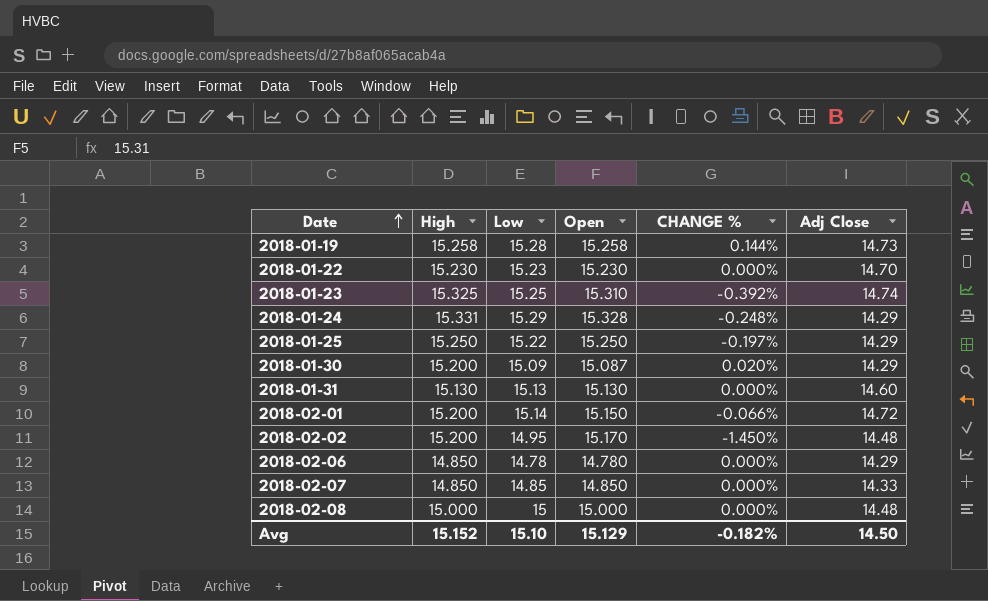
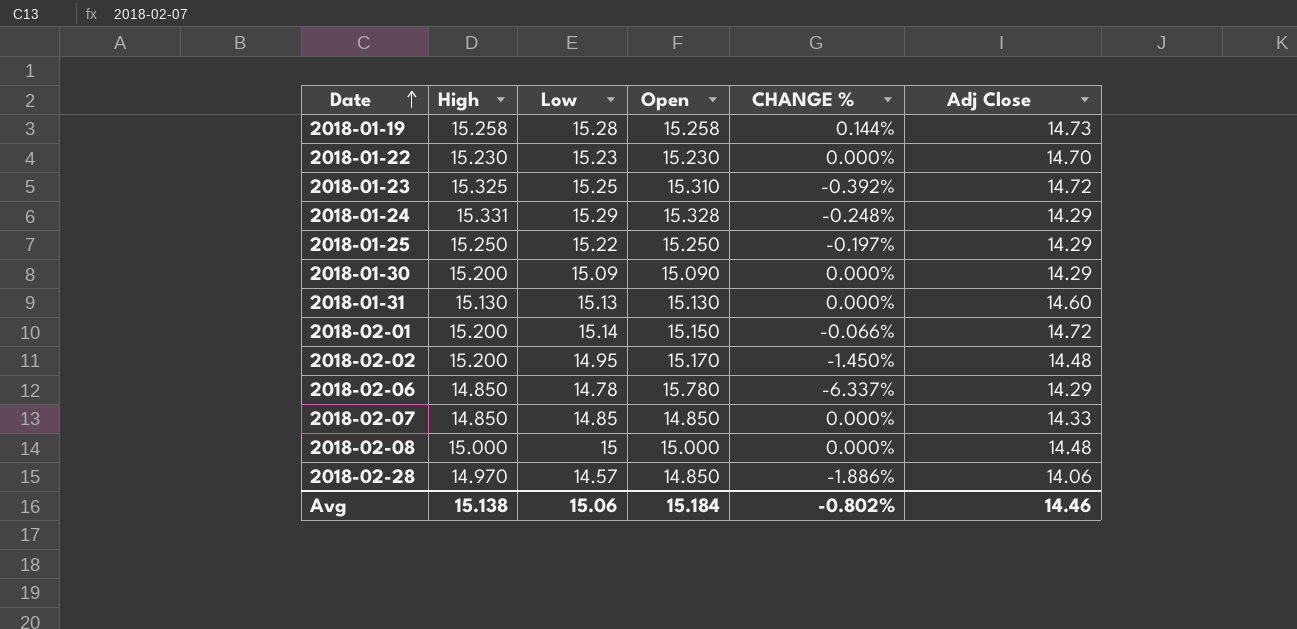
2018-01-23 | Adj Close: 14.74 -> 14.72
2018-01-30 | Open: 15.087 -> 15.090
2018-01-30 | CHANGE %: 0.020% -> 0.000%
2018-02-06 | Open: 14.780 -> 15.780
2018-02-06 | CHANGE %: 0.000% -> -6.337%
row 2018-02-28: none -> 14.970 | 14.57 | 14.850 | -1.886% | 14.06
Avg | High: 15.152 -> 15.138
Avg | Low: 15.10 -> 15.06
Avg | Open: 15.129 -> 15.184
Avg | CHANGE %: -0.182% -> -0.802%
Avg | Adj Close: 14.50 -> 14.46

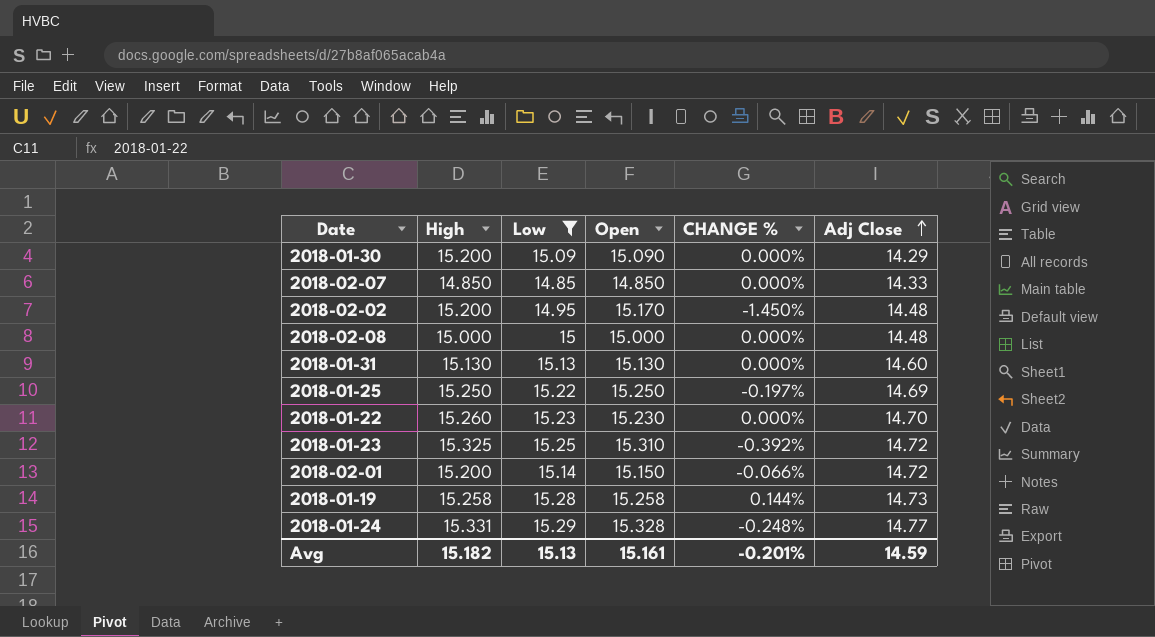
filter: none -> Low >= 14.85
row order: Date ascending -> Adj Close ascending
2018-01-25 | Adj Close: 14.29 -> 14.69
2018-01-22 | High: 15.230 -> 15.260
2018-01-24 | Adj Close: 14.29 -> 14.77
Avg | High: 15.138 -> 15.182
Avg | Low: 15.06 -> 15.13
Avg | Open: 15.184 -> 15.161
Avg | CHANGE %: -0.802% -> -0.201%
Avg | Adj Close: 14.46 -> 14.59

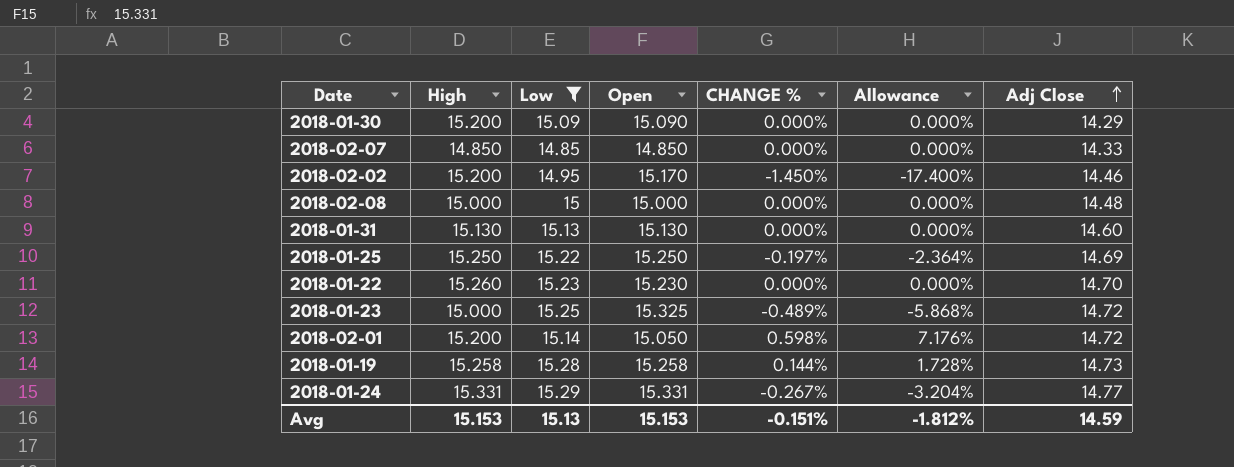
column Allowance | formula: none -> [CHANGE %] * 12
2018-02-02 | Adj Close: 14.48 -> 14.46
2018-01-23 | High: 15.325 -> 15.000
2018-01-23 | Open: 15.310 -> 15.325
2018-01-23 | CHANGE %: -0.392% -> -0.489%
2018-02-01 | Open: 15.150 -> 15.050
2018-02-01 | CHANGE %: -0.066% -> 0.598%
2018-01-24 | Open: 15.328 -> 15.331
2018-01-24 | CHANGE %: -0.248% -> -0.267%
Avg | High: 15.182 -> 15.153
Avg | Open: 15.161 -> 15.153
Avg | CHANGE %: -0.201% -> -0.151%

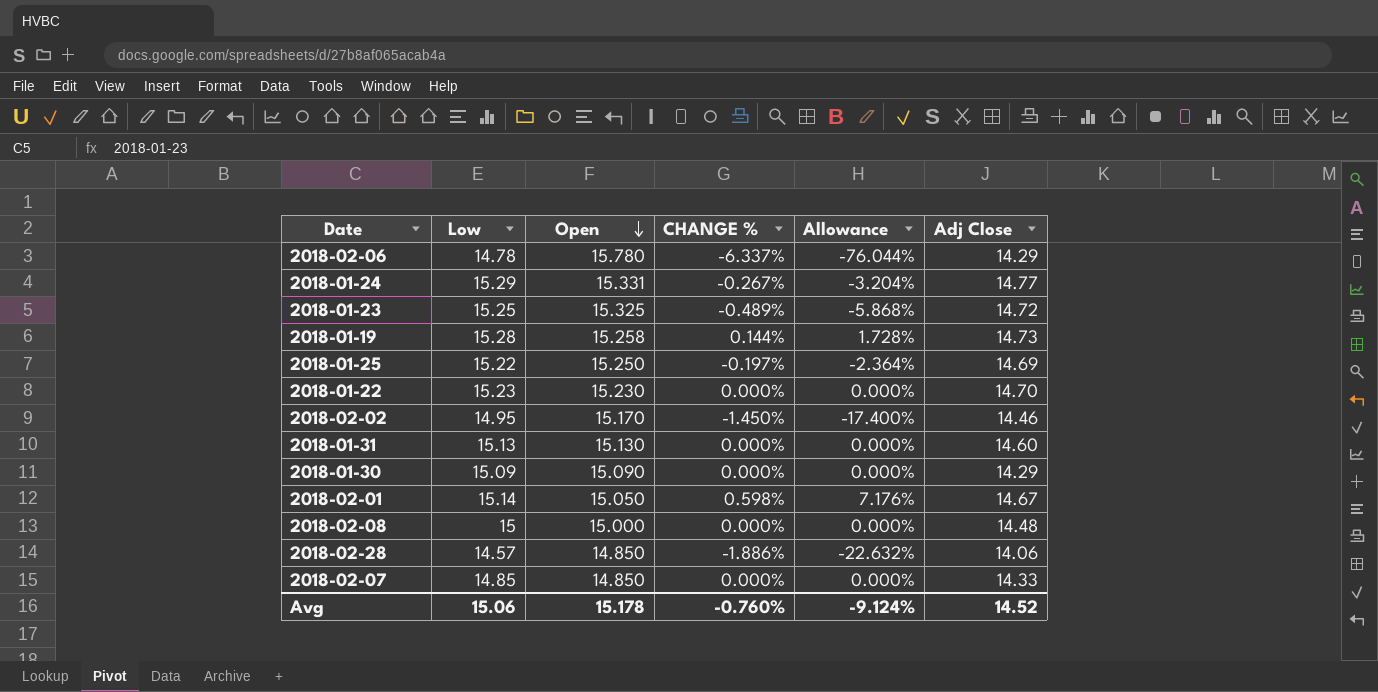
filter: Low >= 14.85 -> none
row order: Adj Close ascending -> Open descending
column High | position: 2 -> none
2018-02-01 | Adj Close: 14.72 -> 14.67
Avg | Low: 15.13 -> 15.06
Avg | Open: 15.153 -> 15.178
Avg | CHANGE %: -0.151% -> -0.760%
Avg | Allowance: -1.812% -> -9.124%
Avg | Adj Close: 14.59 -> 14.52

